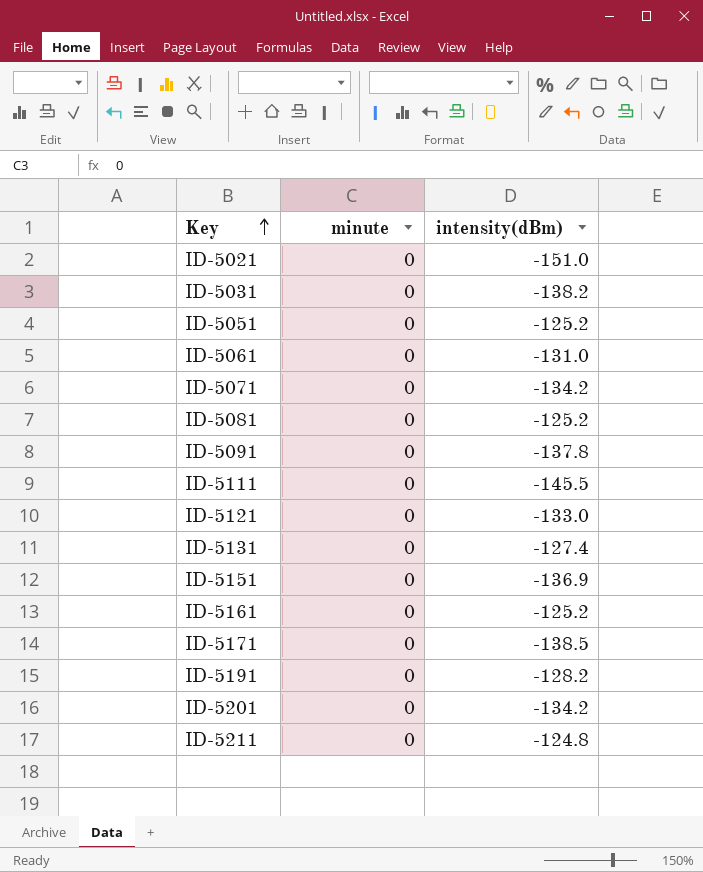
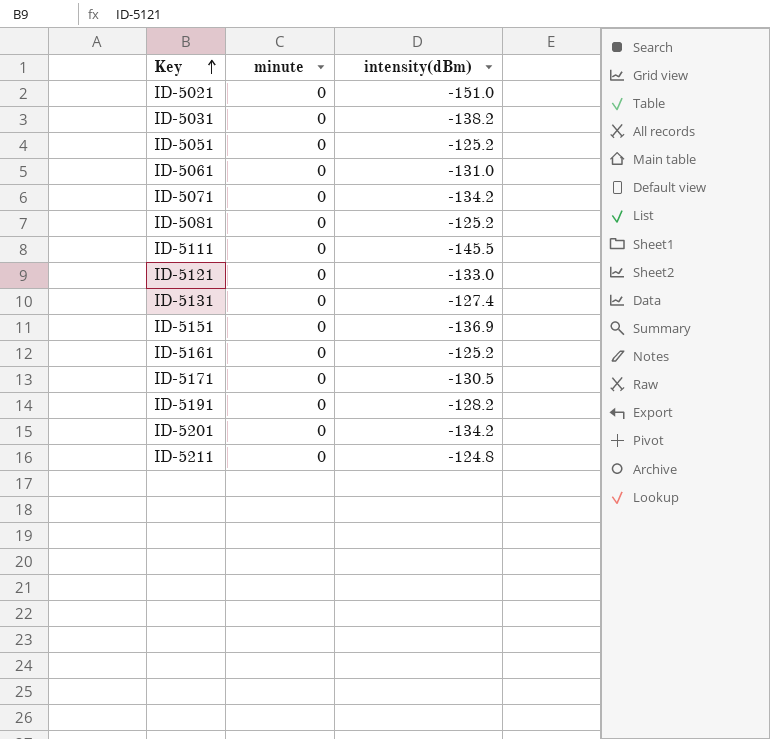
row ID-5091: 0 | -137.8 -> none
ID-5171 | intensity(dBm): -138.5 -> -130.5

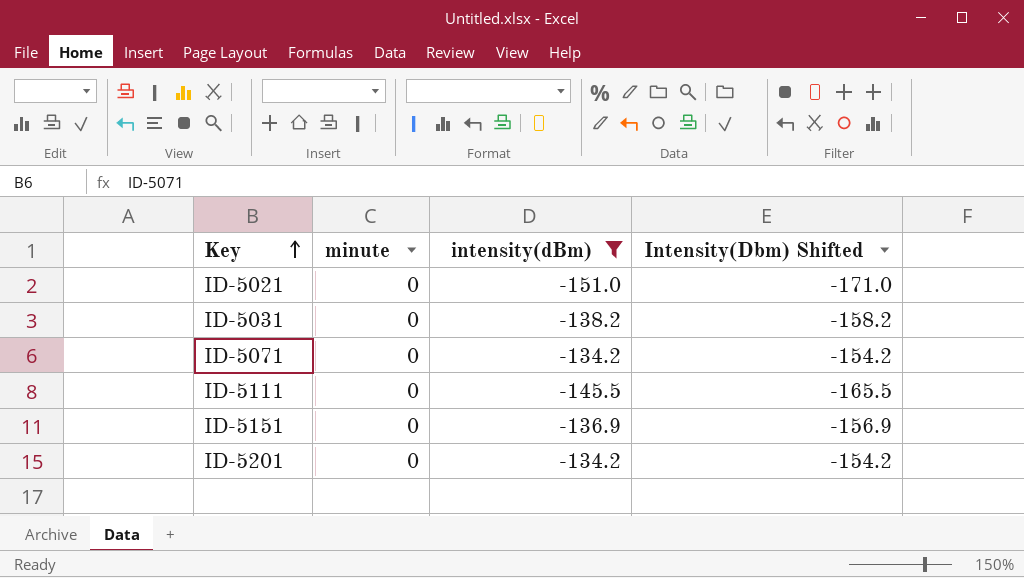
filter: none -> intensity(dBm) <= -134.2
column Intensity(Dbm) Shifted | formula: none -> [intensity(dBm)] - 20

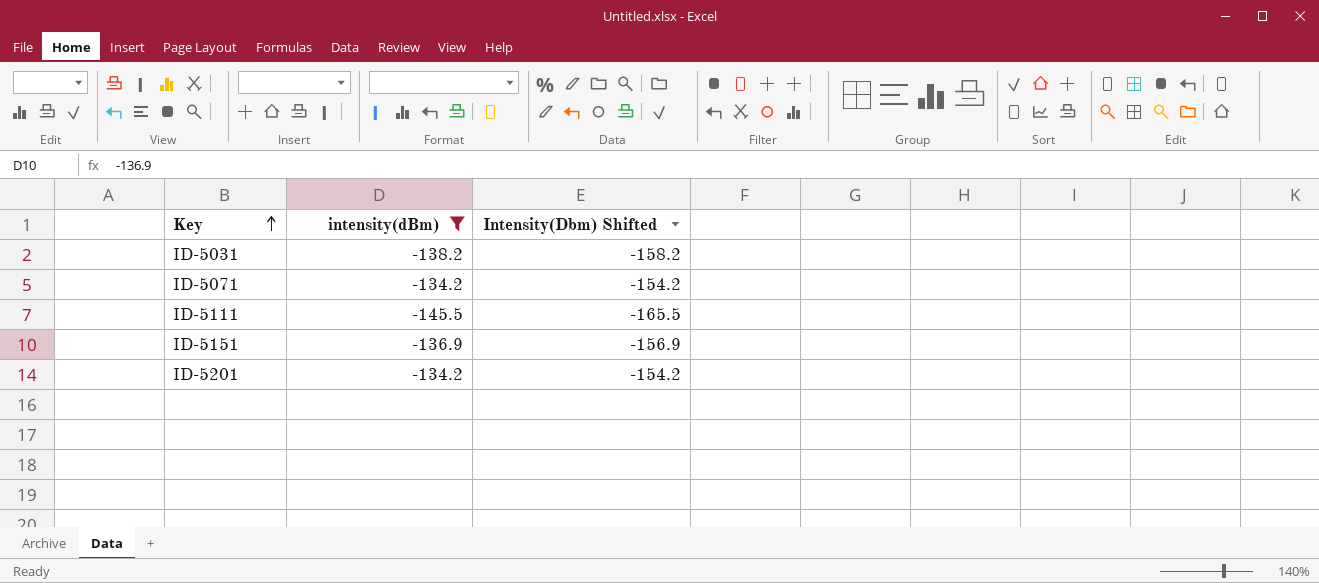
column minute | position: 2 -> none
row ID-5021: 0 | -151.0 | -171.0 -> none

